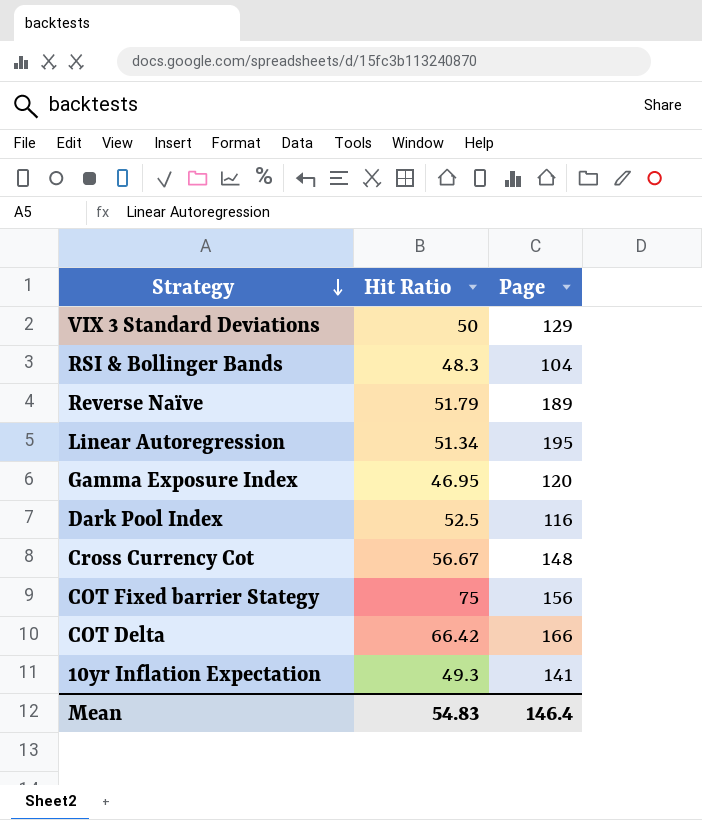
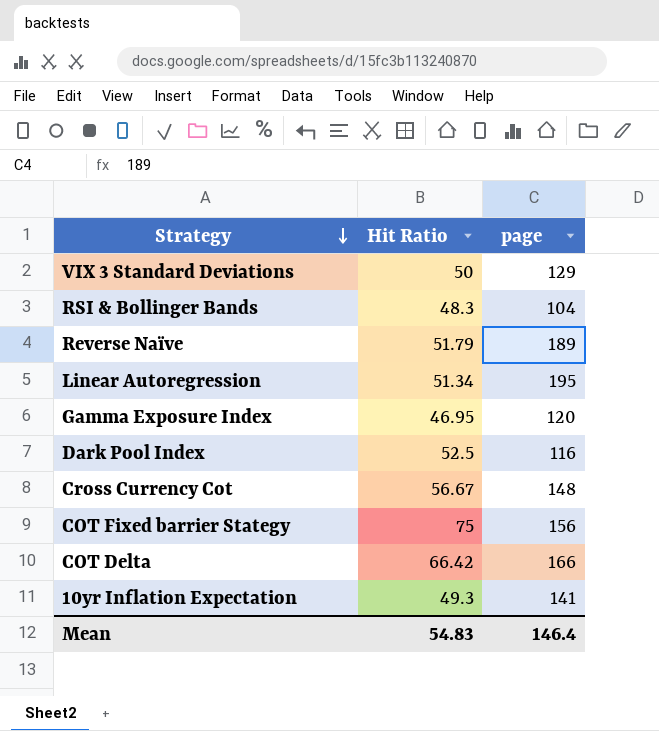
column name: Page -> page

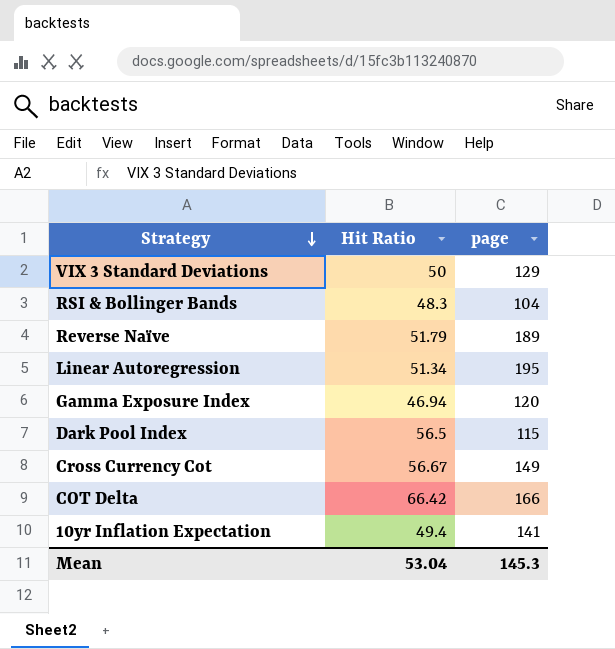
row COT Fixed barrier Stategy: 75 | 156 -> none
Gamma Exposure Index | Hit Ratio: 46.95 -> 46.94
Dark Pool Index | Hit Ratio: 52.5 -> 56.5
Dark Pool Index | page: 116 -> 115
Cross Currency Cot | page: 148 -> 149
10yr Inflation Expectation | Hit Ratio: 49.3 -> 49.4
Mean | Hit Ratio: 54.83 -> 53.04
Mean | page: 146.4 -> 145.3

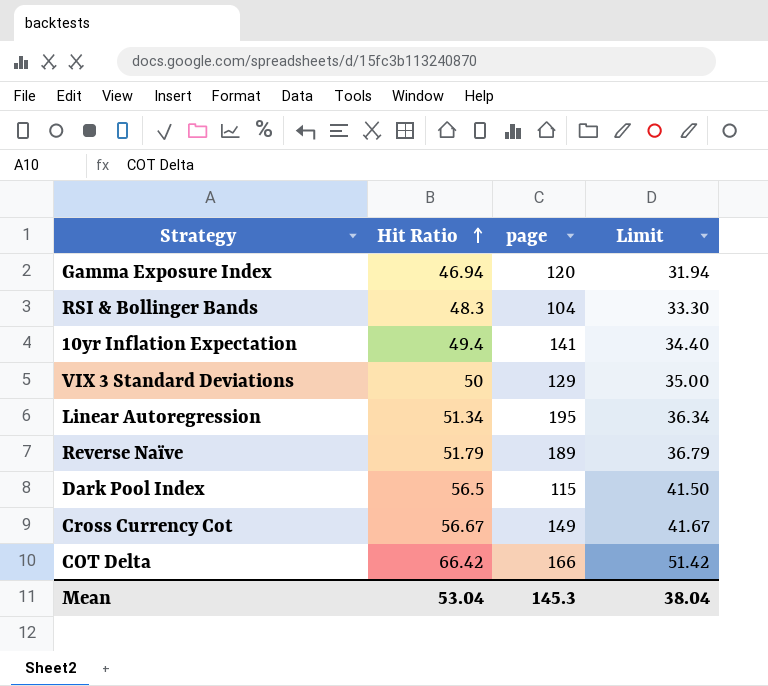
row order: Strategy descending -> Hit Ratio ascending
column Limit | formula: none -> [Hit Ratio] - 15

